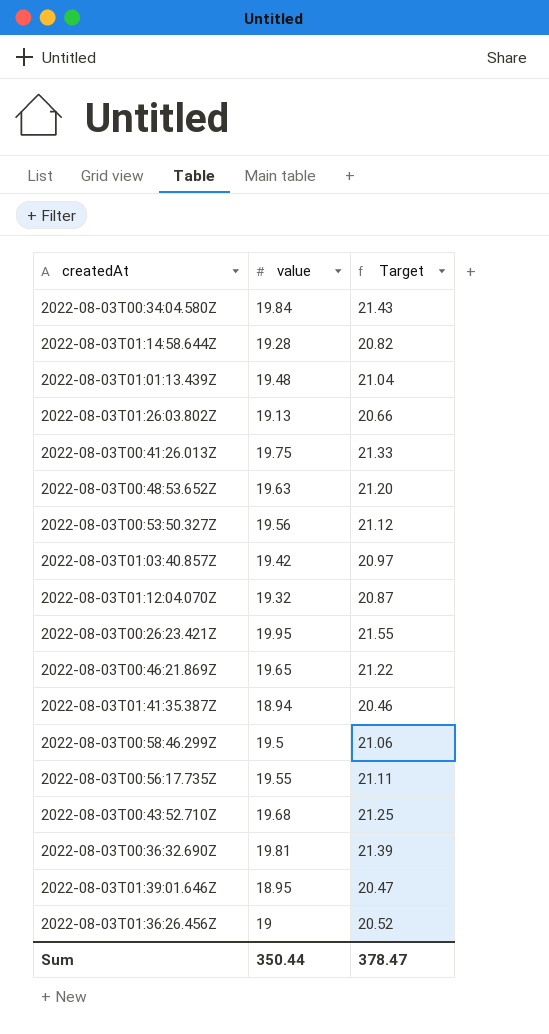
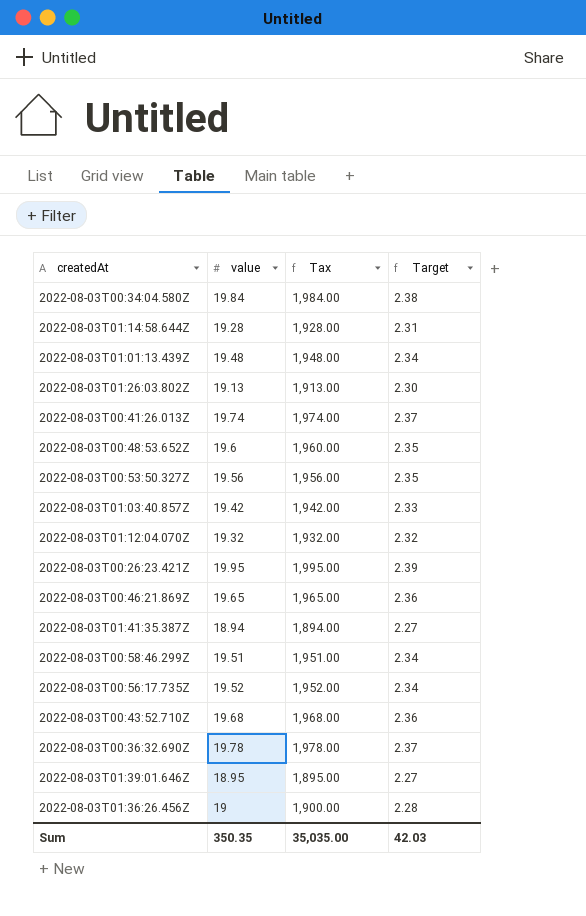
column Tax | formula: none -> [value] * 100
column Target | formula: [value] * 1.08 -> [value] * 0.12
2022-08-03T00:41:26.013Z | value: 19.75 -> 19.74
2022-08-03T00:48:53.652Z | value: 19.63 -> 19.6
2022-08-03T00:58:46.299Z | value: 19.5 -> 19.51
2022-08-03T00:56:17.735Z | value: 19.55 -> 19.52
2022-08-03T00:36:32.690Z | value: 19.81 -> 19.78
Sum | value: 350.44 -> 350.35
Sum | Target: 378.47 -> 42.03

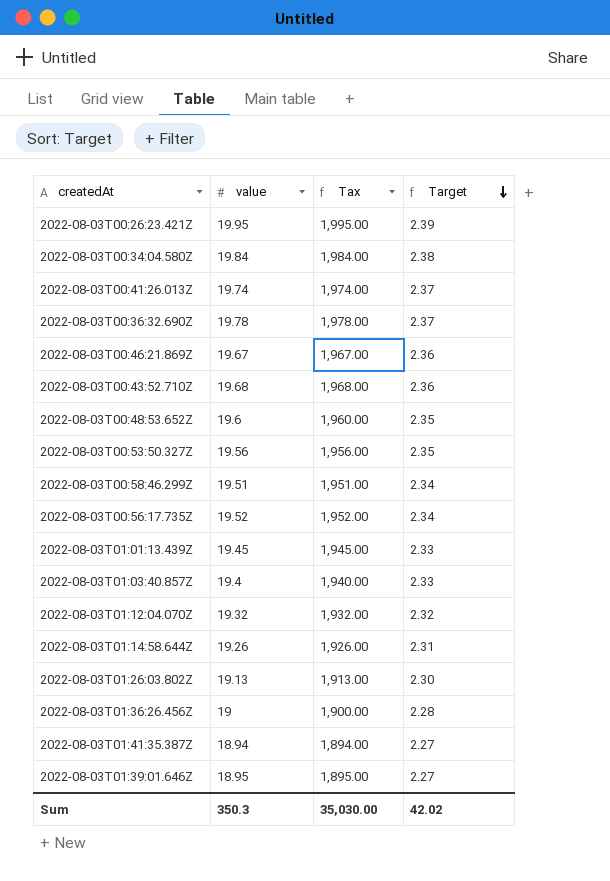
row order: none -> Target descending
2022-08-03T00:46:21.869Z | value: 19.65 -> 19.67
2022-08-03T00:46:21.869Z | Tax: 1,965.00 -> 1,967.00
2022-08-03T01:01:13.439Z | value: 19.48 -> 19.45
2022-08-03T01:01:13.439Z | Tax: 1,948.00 -> 1,945.00
2022-08-03T01:01:13.439Z | Target: 2.34 -> 2.33
2022-08-03T01:03:40.857Z | value: 19.42 -> 19.4
2022-08-03T01:03:40.857Z | Tax: 1,942.00 -> 1,940.00
2022-08-03T01:14:58.644Z | value: 19.28 -> 19.26
2022-08-03T01:14:58.644Z | Tax: 1,928.00 -> 1,926.00
Sum | value: 350.35 -> 350.3
Sum | Tax: 35,035.00 -> 35,030.00
Sum | Target: 42.03 -> 42.02

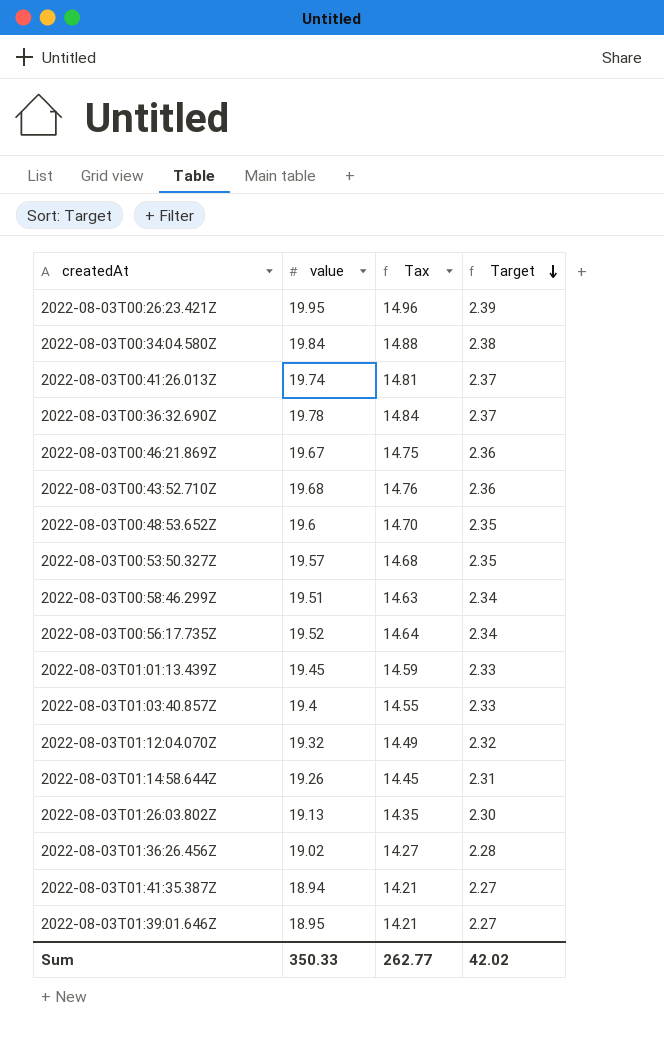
column Tax | formula: [value] * 100 -> [value] * 0.75
2022-08-03T00:53:50.327Z | value: 19.56 -> 19.57
2022-08-03T01:36:26.456Z | value: 19 -> 19.02
Sum | value: 350.3 -> 350.33
Sum | Tax: 35,030.00 -> 262.77

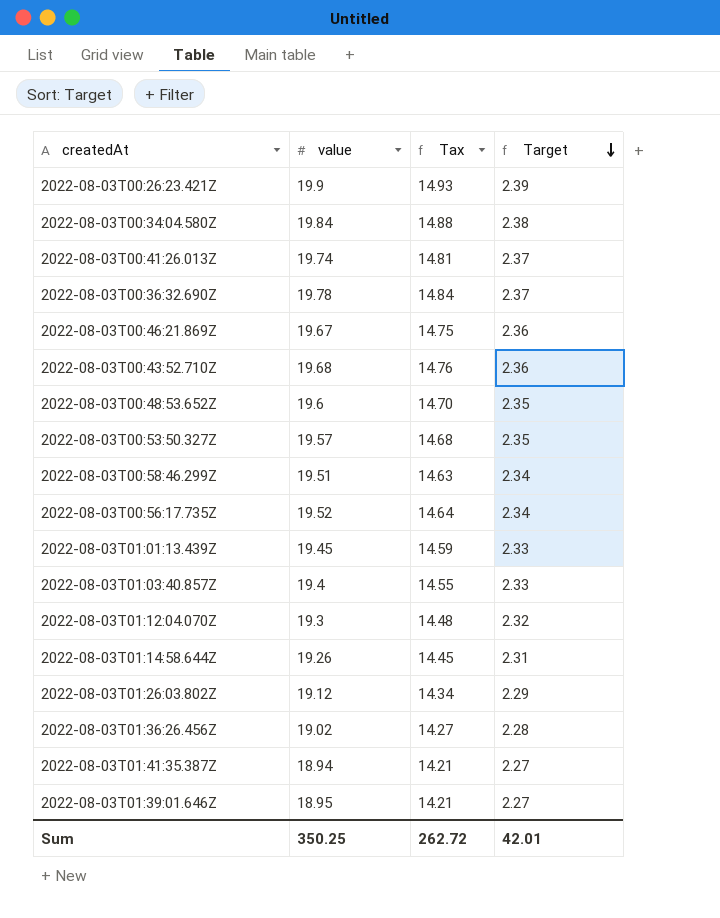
2022-08-03T00:26:23.421Z | value: 19.95 -> 19.9
2022-08-03T00:26:23.421Z | Tax: 14.96 -> 14.93
2022-08-03T01:12:04.070Z | value: 19.32 -> 19.3
2022-08-03T01:12:04.070Z | Tax: 14.49 -> 14.48
2022-08-03T01:26:03.802Z | value: 19.13 -> 19.12
2022-08-03T01:26:03.802Z | Tax: 14.35 -> 14.34
2022-08-03T01:26:03.802Z | Target: 2.30 -> 2.29
Sum | value: 350.33 -> 350.25
Sum | Tax: 262.77 -> 262.72
Sum | Target: 42.02 -> 42.01

